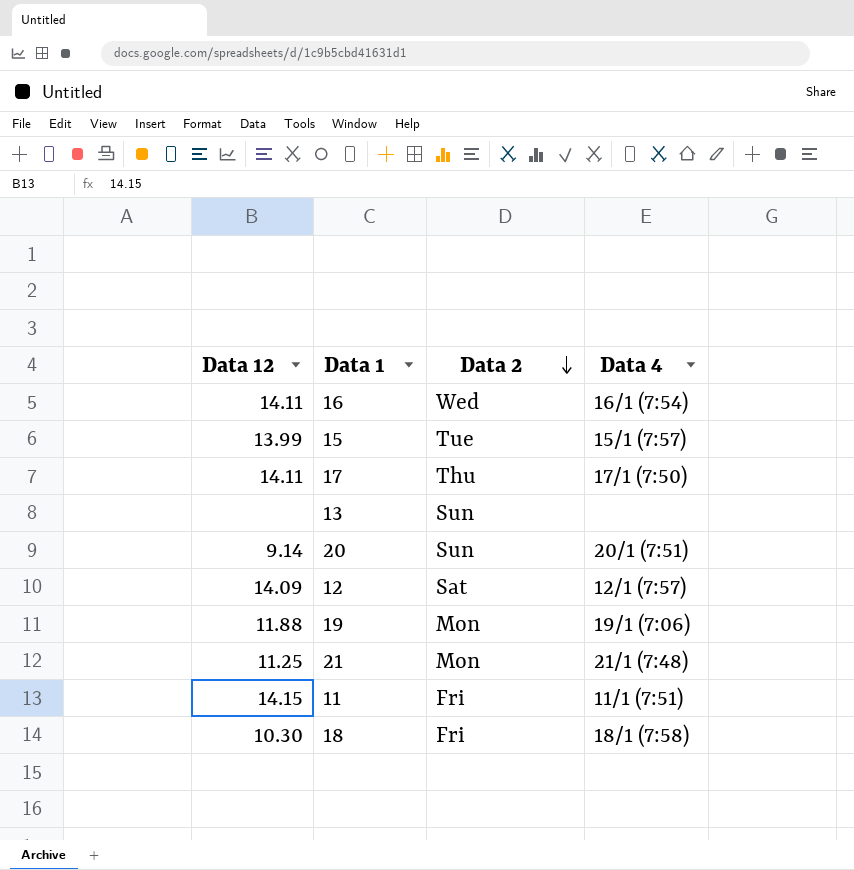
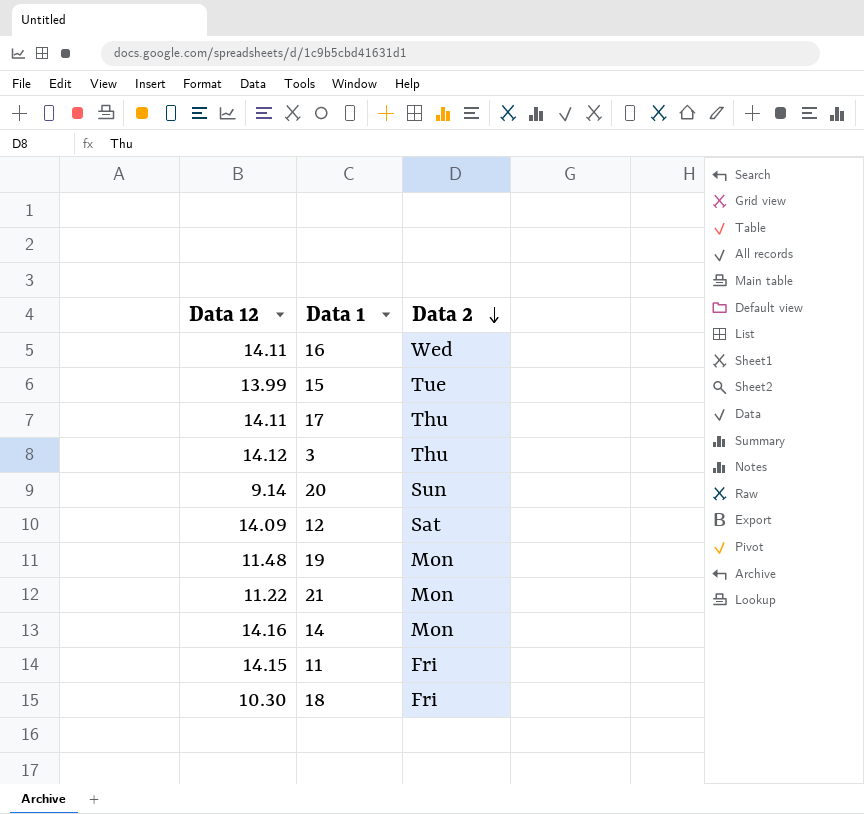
column Data 4 | position: 4 -> none
row 13: none | Sun | none -> none
row 3: none -> 14.12 | Thu
19 | Data 12: 11.88 -> 11.48
21 | Data 12: 11.25 -> 11.22
row 14: none -> 14.16 | Mon

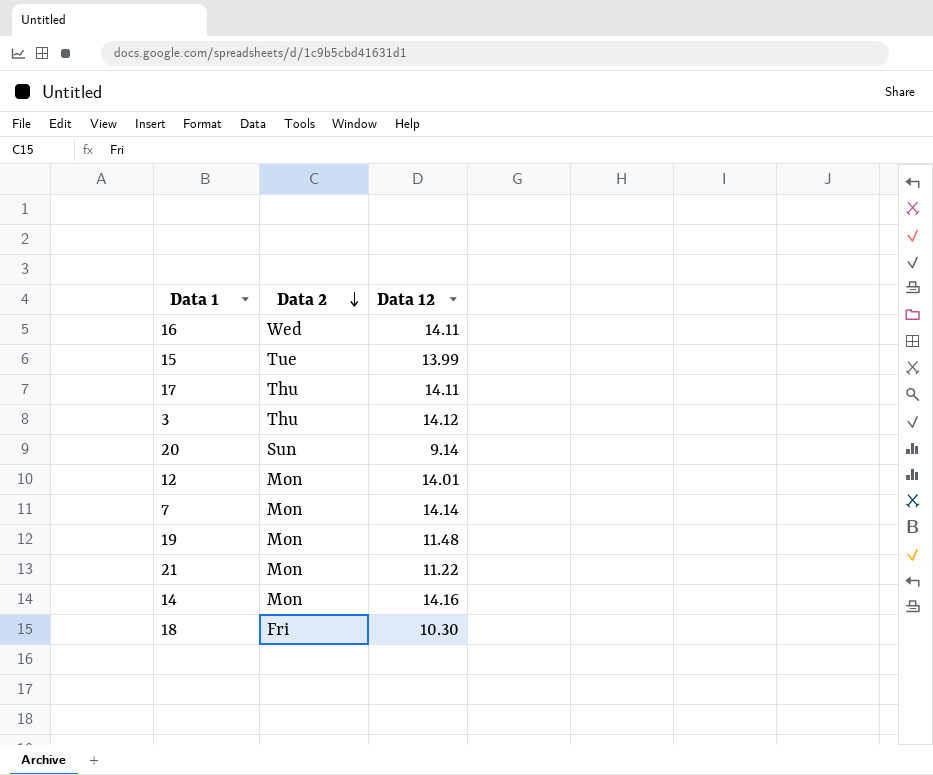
column Data 12 | position: 1 -> 3
row 11: 14.15 | Fri -> none
12 | Data 2: Sat -> Mon
12 | Data 12: 14.09 -> 14.01
row 7: none -> Mon | 14.14

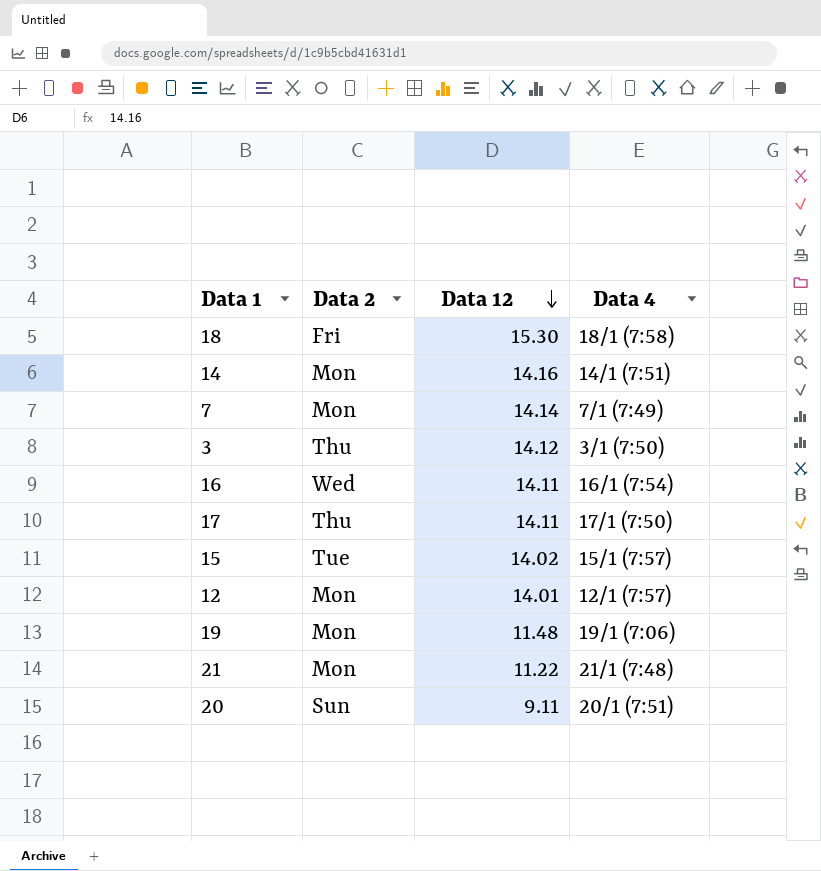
row order: Data 2 descending -> Data 12 descending
column Data 4 | position: none -> 4
18 | Data 12: 10.30 -> 15.30
15 | Data 12: 13.99 -> 14.02
20 | Data 12: 9.14 -> 9.11

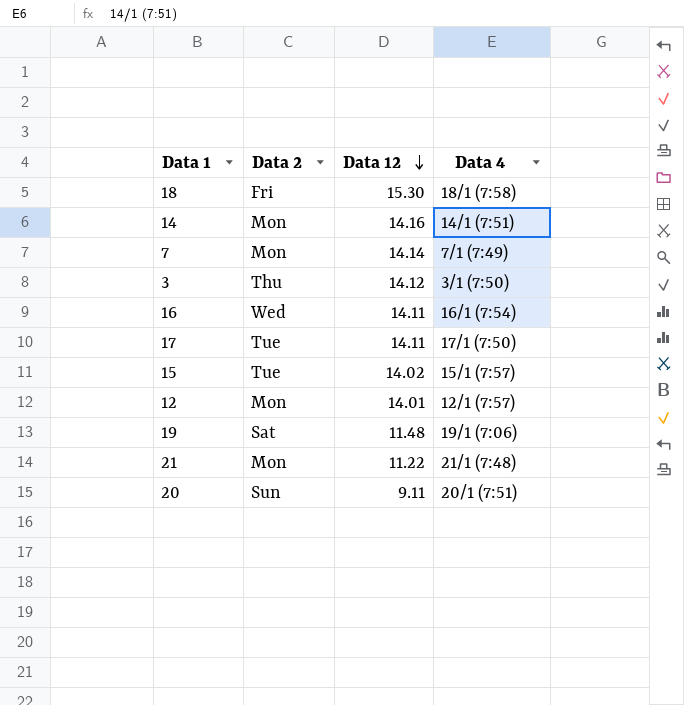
17 | Data 2: Thu -> Tue
19 | Data 2: Mon -> Sat

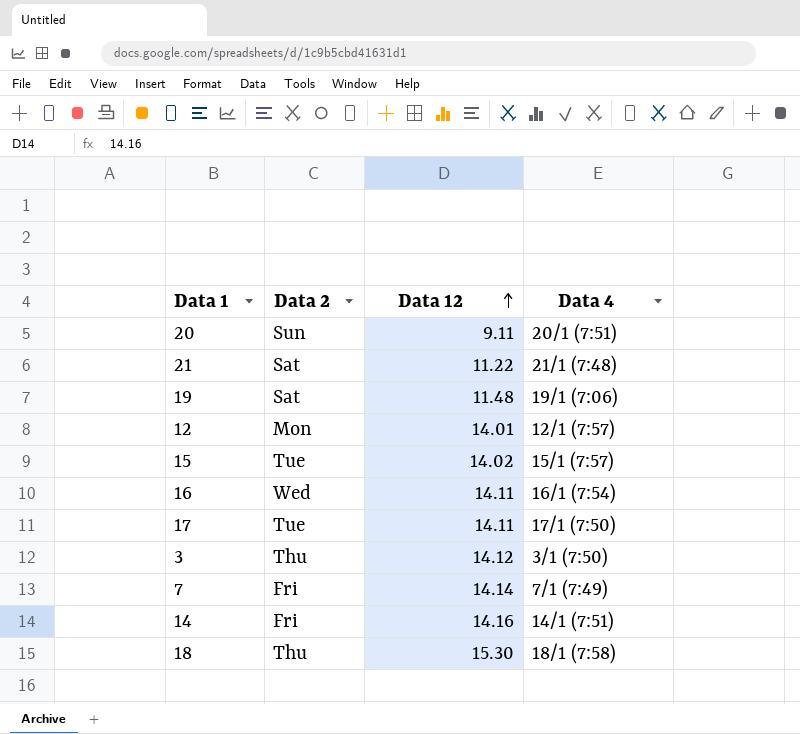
row order: Data 12 descending -> Data 12 ascending
21 | Data 2: Mon -> Sat
7 | Data 2: Mon -> Fri
14 | Data 2: Mon -> Fri
18 | Data 2: Fri -> Thu

